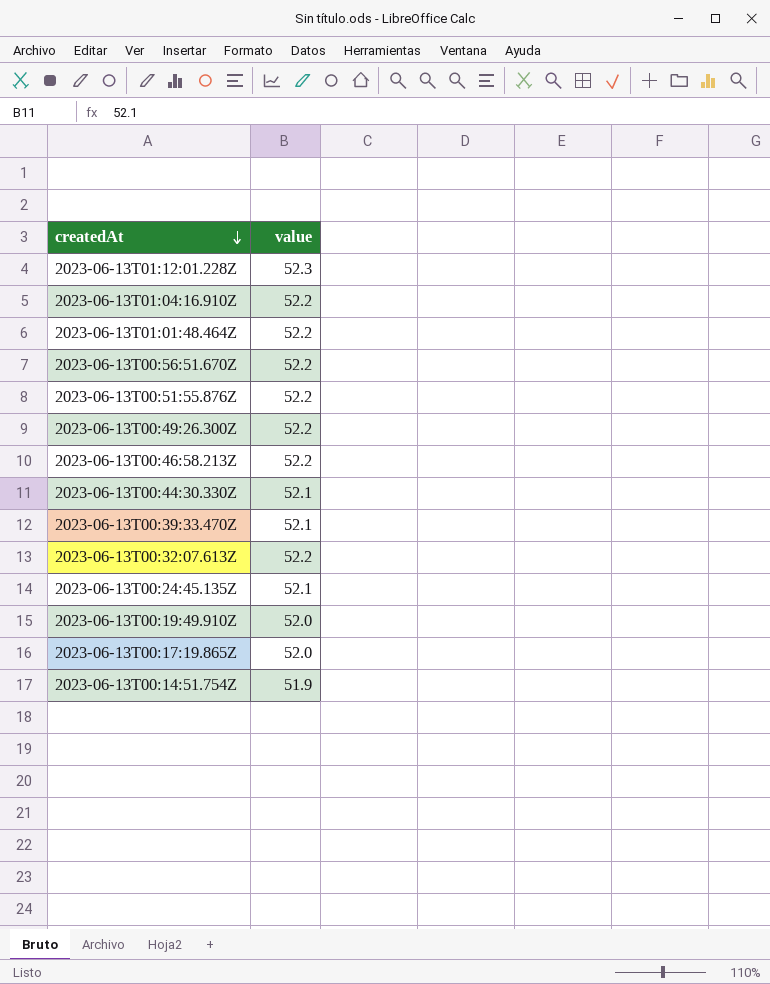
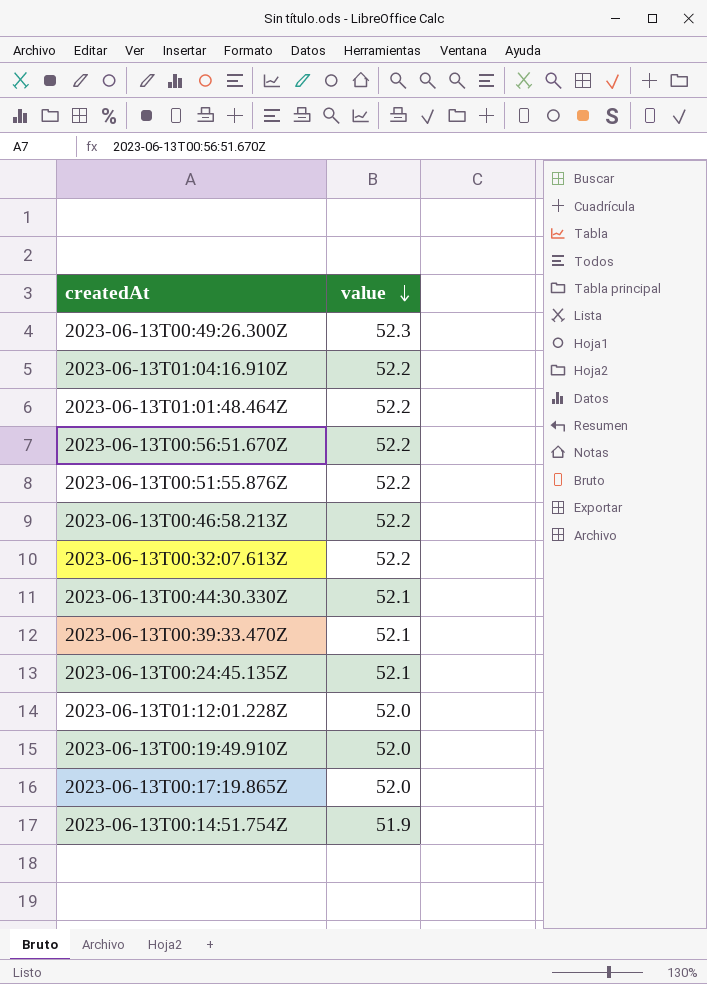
row order: createdAt descending -> value descending
2023-06-13T00:49:26.300Z | value: 52.2 -> 52.3
2023-06-13T01:12:01.228Z | value: 52.3 -> 52.0

